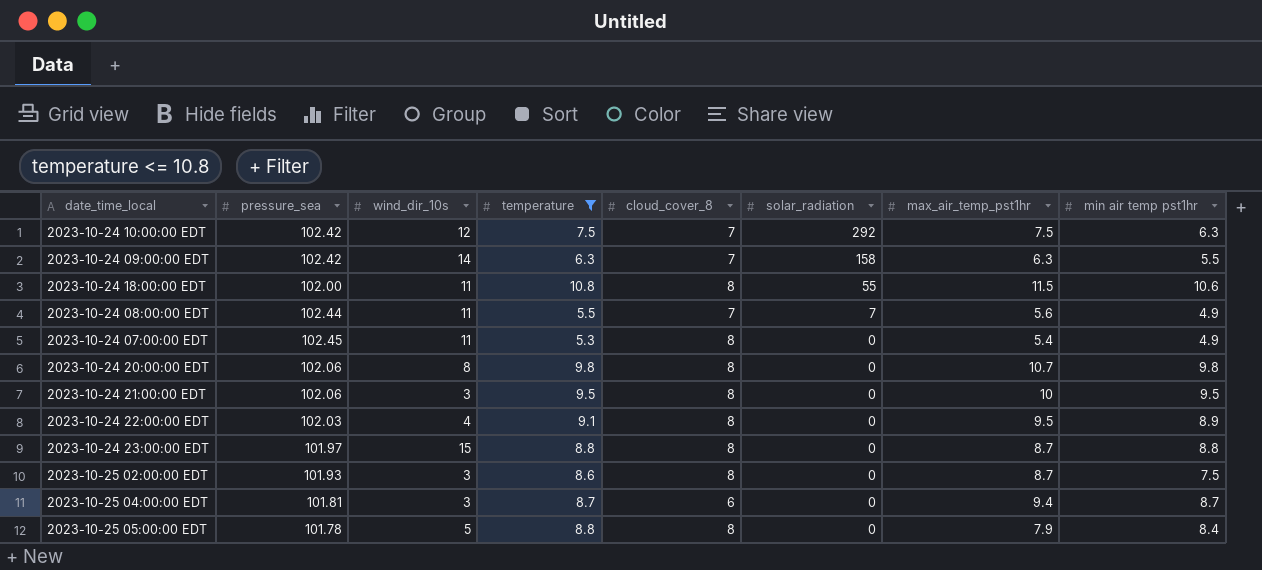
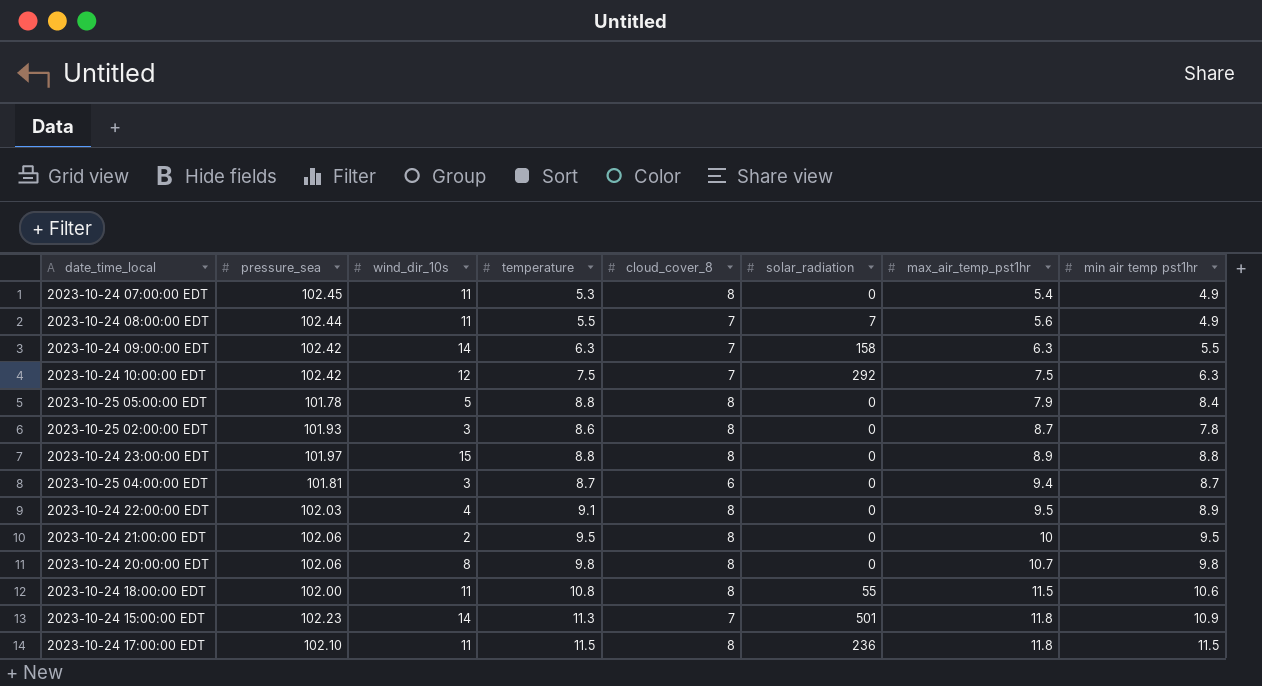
filter: temperature <= 10.8 -> none
row order: solar_radiation descending -> max_air_temp_pst1hr ascending
2023-10-25 02:00:00 EDT | min air temp pst1hr: 7.5 -> 7.8
2023-10-24 23:00:00 EDT | max_air_temp_pst1hr: 8.7 -> 8.9
2023-10-24 21:00:00 EDT | wind_dir_10s: 3 -> 2

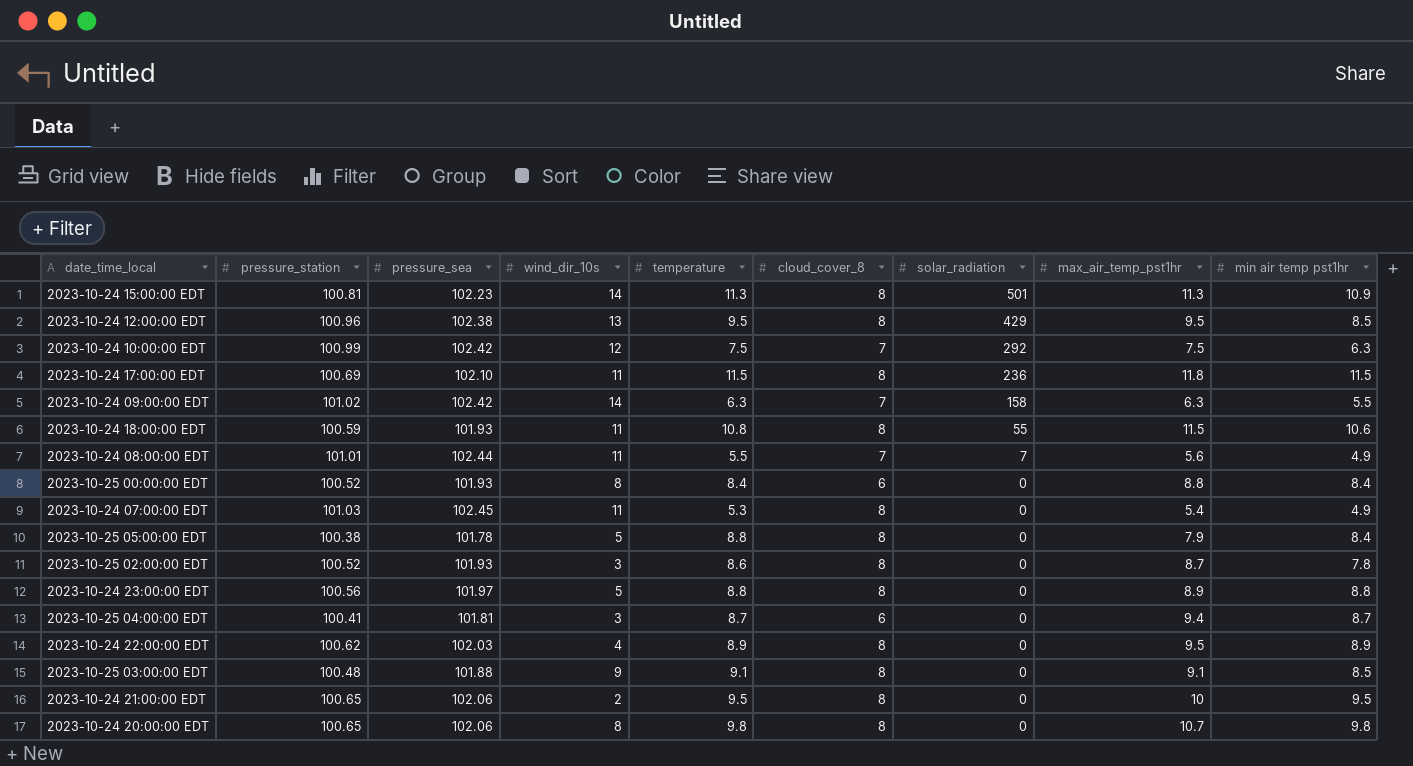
row order: max_air_temp_pst1hr ascending -> solar_radiation descending
column pressure_station | position: none -> 2
2023-10-24 15:00:00 EDT | cloud_cover_8: 7 -> 8
2023-10-24 15:00:00 EDT | max_air_temp_pst1hr: 11.8 -> 11.3
row 2023-10-24 12:00:00 EDT: none -> 100.96 | 102.38 | 13 | 9.5 | 8 | 429 | 9.5 | 8.5
2023-10-24 18:00:00 EDT | pressure_sea: 102.00 -> 101.93
row 2023-10-25 00:00:00 EDT: none -> 100.52 | 101.93 | 8 | 8.4 | 6 | 0 | 8.8 | 8.4
2023-10-24 23:00:00 EDT | wind_dir_10s: 15 -> 5
2023-10-24 22:00:00 EDT | temperature: 9.1 -> 8.9
row 2023-10-25 03:00:00 EDT: none -> 100.48 | 101.88 | 9 | 9.1 | 8 | 0 | 9.1 | 8.5

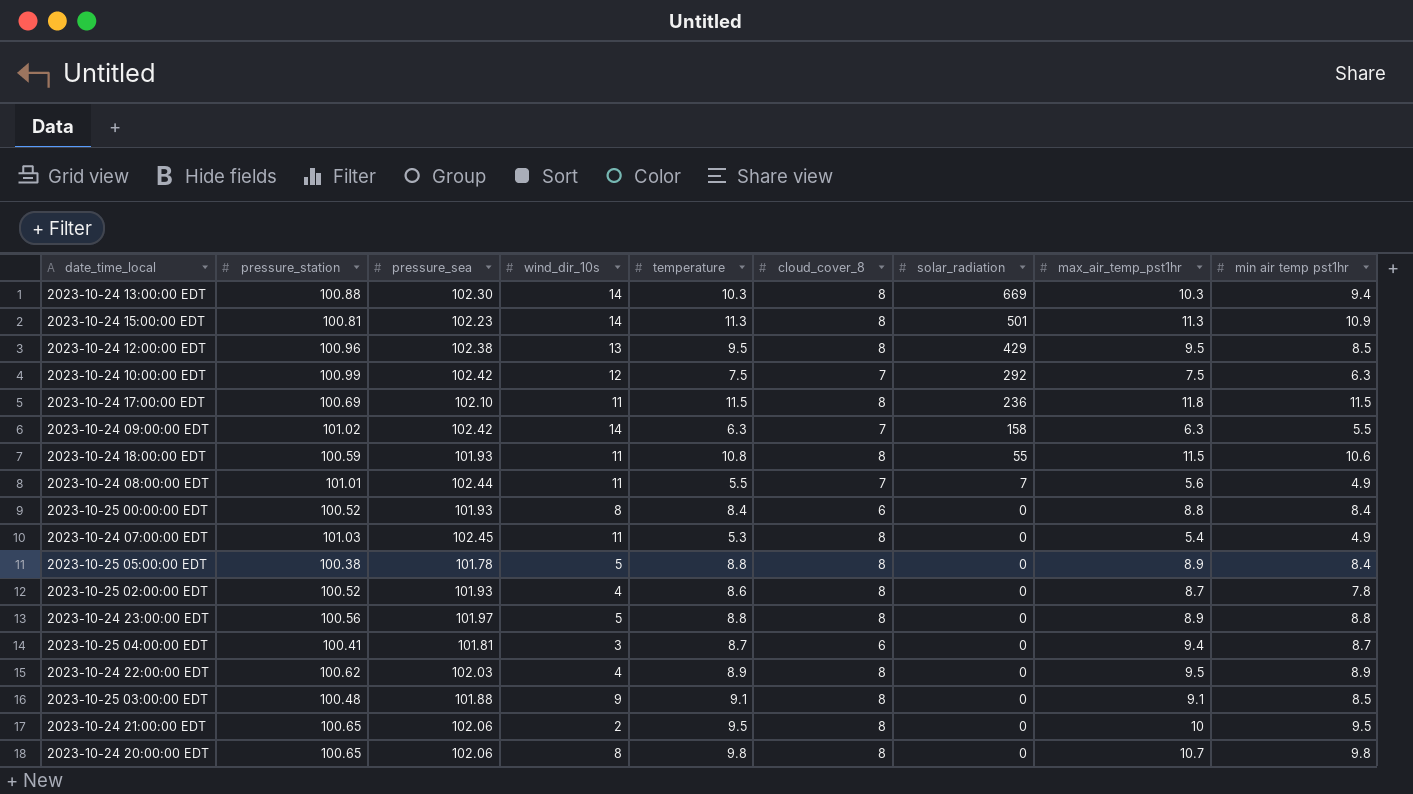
row 2023-10-24 13:00:00 EDT: none -> 100.88 | 102.30 | 14 | 10.3 | 8 | 669 | 10.3 | 9.4
2023-10-25 05:00:00 EDT | max_air_temp_pst1hr: 7.9 -> 8.9
2023-10-25 02:00:00 EDT | wind_dir_10s: 3 -> 4

